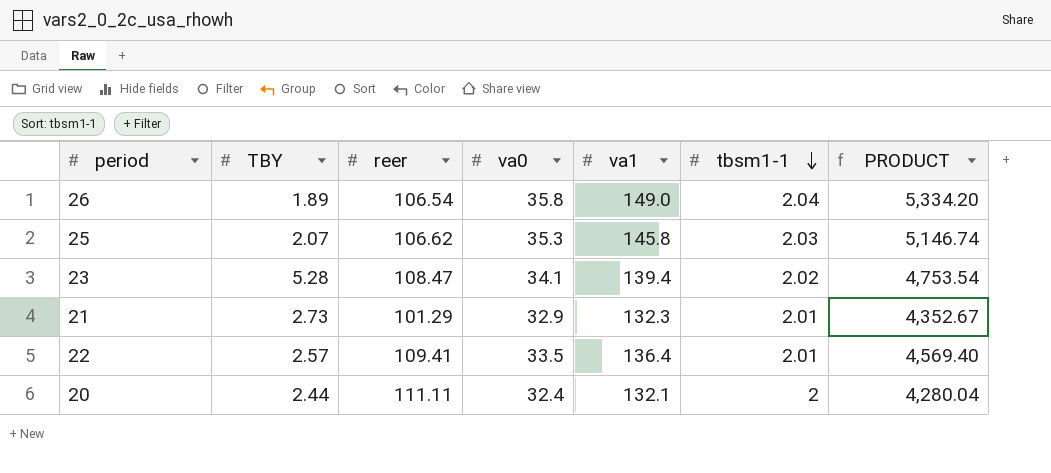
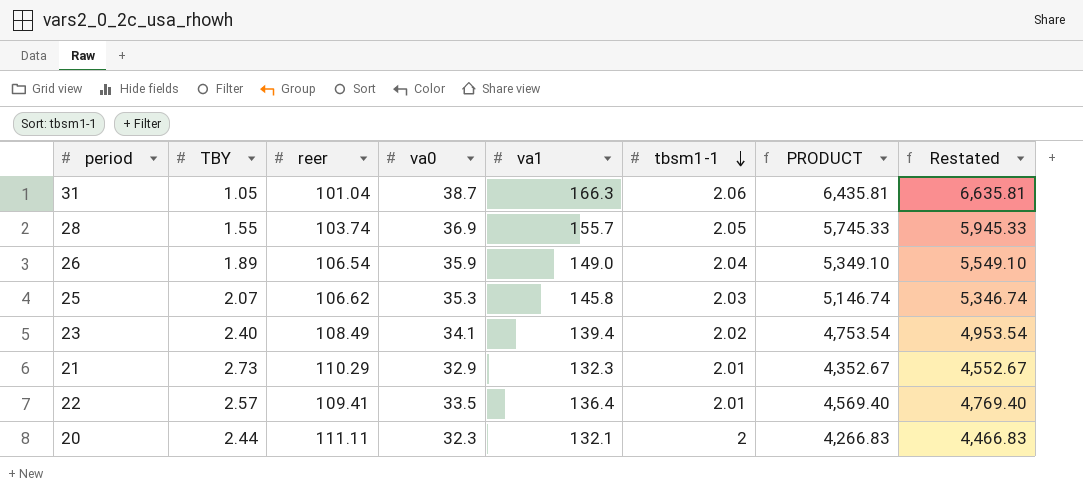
column Restated | formula: none -> [PRODUCT] + 200
row 31: none -> 1.05 | 101.04 | 38.7 | 166.3 | 2.06 | 6,435.81 | 6,635.81
row 28: none -> 1.55 | 103.74 | 36.9 | 155.7 | 2.05 | 5,745.33 | 5,945.33
26 | va0: 35.8 -> 35.9
26 | PRODUCT: 5,334.20 -> 5,349.10
23 | TBY: 5.28 -> 2.40
23 | reer: 108.47 -> 108.49
21 | reer: 101.29 -> 110.29
20 | va0: 32.4 -> 32.3
20 | PRODUCT: 4,280.04 -> 4,266.83

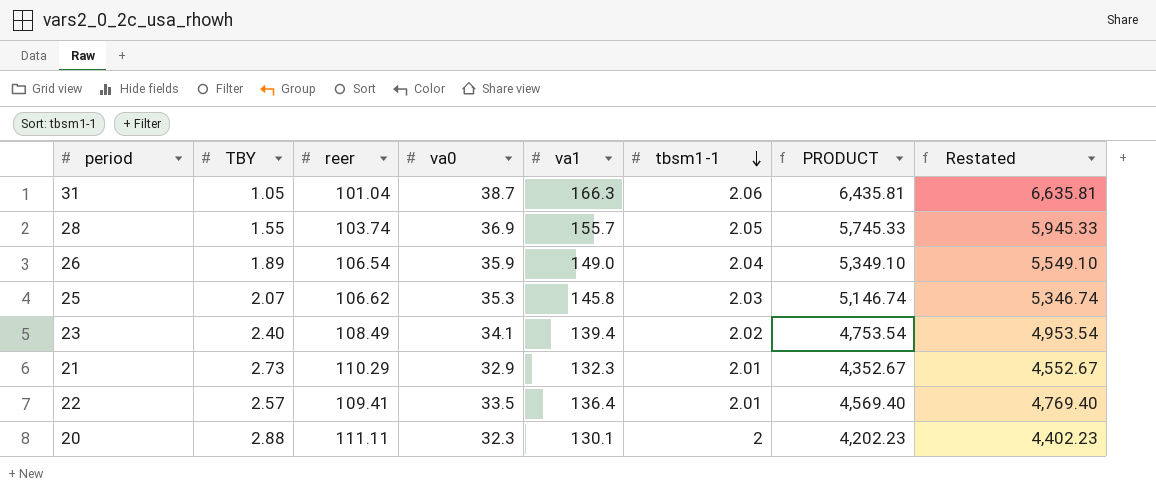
20 | TBY: 2.44 -> 2.88
20 | va1: 132.1 -> 130.1
20 | PRODUCT: 4,266.83 -> 4,202.23
20 | Restated: 4,466.83 -> 4,402.23

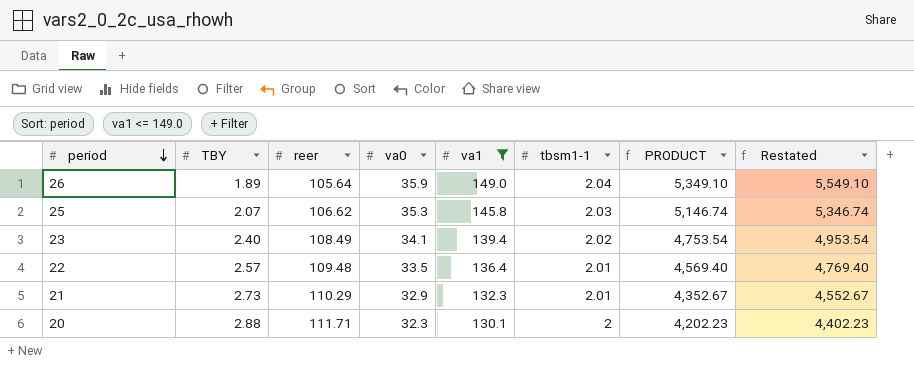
filter: none -> va1 <= 149.0
row order: tbsm1-1 descending -> period descending
26 | reer: 106.54 -> 105.64
22 | reer: 109.41 -> 109.48
20 | reer: 111.11 -> 111.71

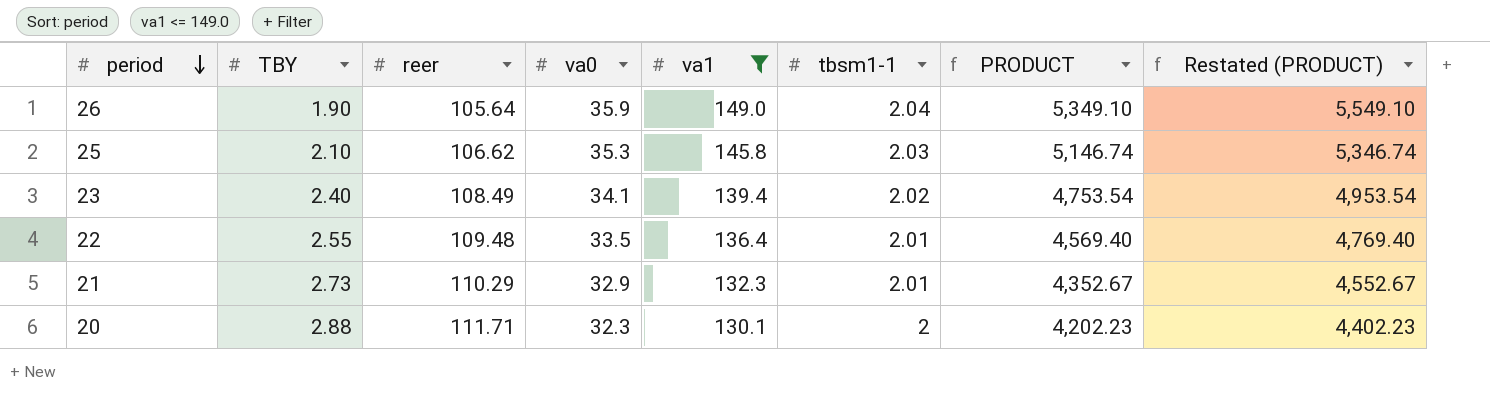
column name: Restated -> Restated (PRODUCT)
26 | TBY: 1.89 -> 1.90
25 | TBY: 2.07 -> 2.10
22 | TBY: 2.57 -> 2.55

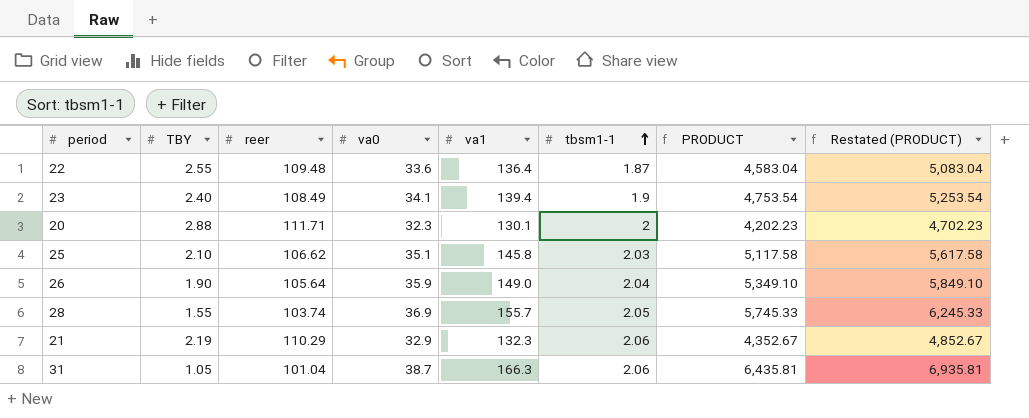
filter: va1 <= 149.0 -> none
row order: period descending -> tbsm1-1 ascending
column Restated (PRODUCT) | formula: [PRODUCT] + 200 -> [PRODUCT] + 500
22 | va0: 33.5 -> 33.6
22 | tbsm1-1: 2.01 -> 1.87
22 | PRODUCT: 4,569.40 -> 4,583.04
23 | tbsm1-1: 2.02 -> 1.9
25 | va0: 35.3 -> 35.1
25 | PRODUCT: 5,146.74 -> 5,117.58
21 | TBY: 2.73 -> 2.19
21 | tbsm1-1: 2.01 -> 2.06

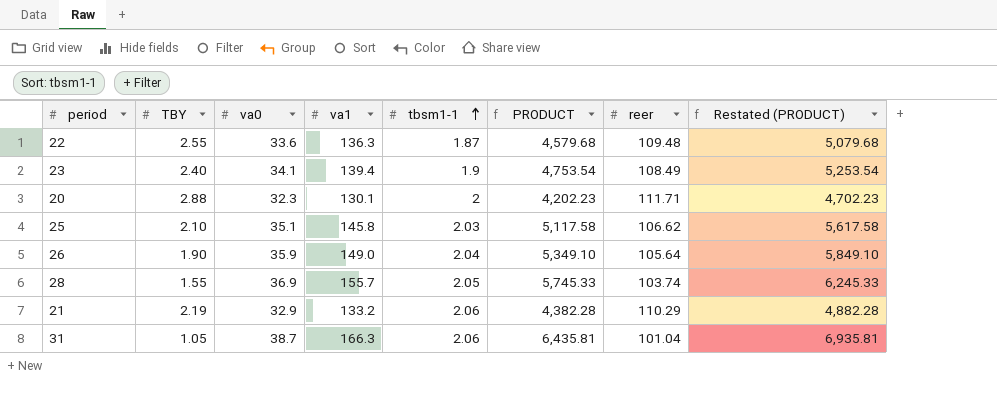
column reer | position: 3 -> 7
22 | va1: 136.4 -> 136.3
22 | PRODUCT: 4,583.04 -> 4,579.68
22 | Restated (PRODUCT): 5,083.04 -> 5,079.68
21 | va1: 132.3 -> 133.2
21 | PRODUCT: 4,352.67 -> 4,382.28
21 | Restated (PRODUCT): 4,852.67 -> 4,882.28

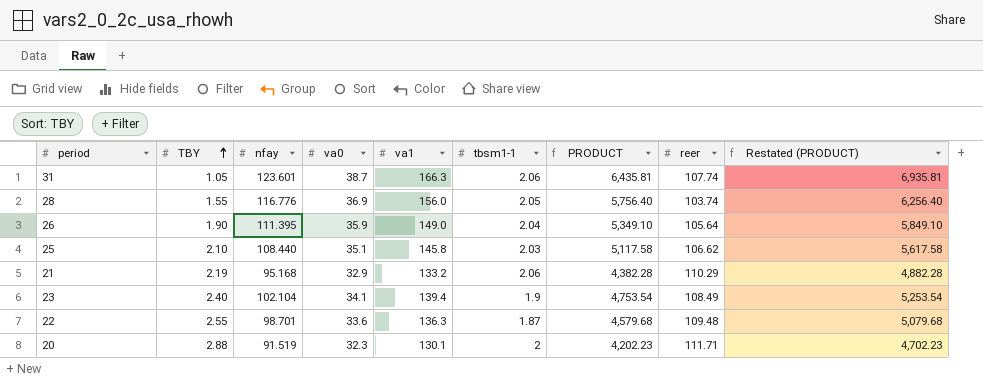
row order: tbsm1-1 ascending -> TBY ascending
column nfay | position: none -> 3
31 | reer: 101.04 -> 107.74
28 | va1: 155.7 -> 156.0
28 | PRODUCT: 5,745.33 -> 5,756.40
28 | Restated (PRODUCT): 6,245.33 -> 6,256.40

